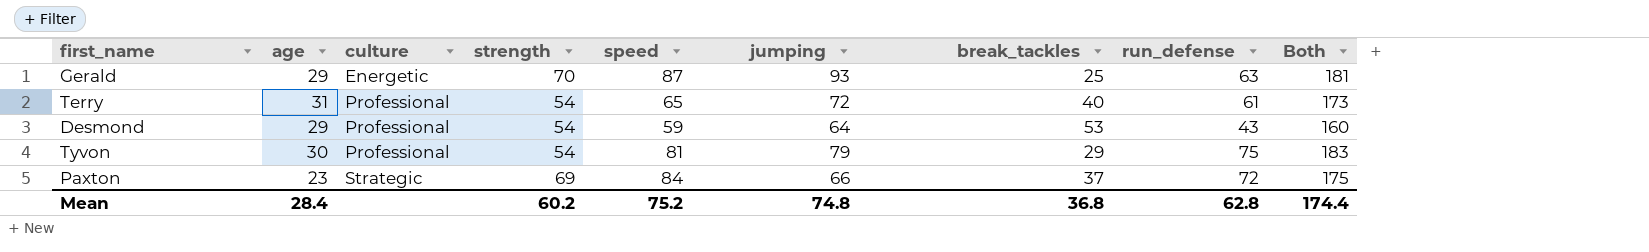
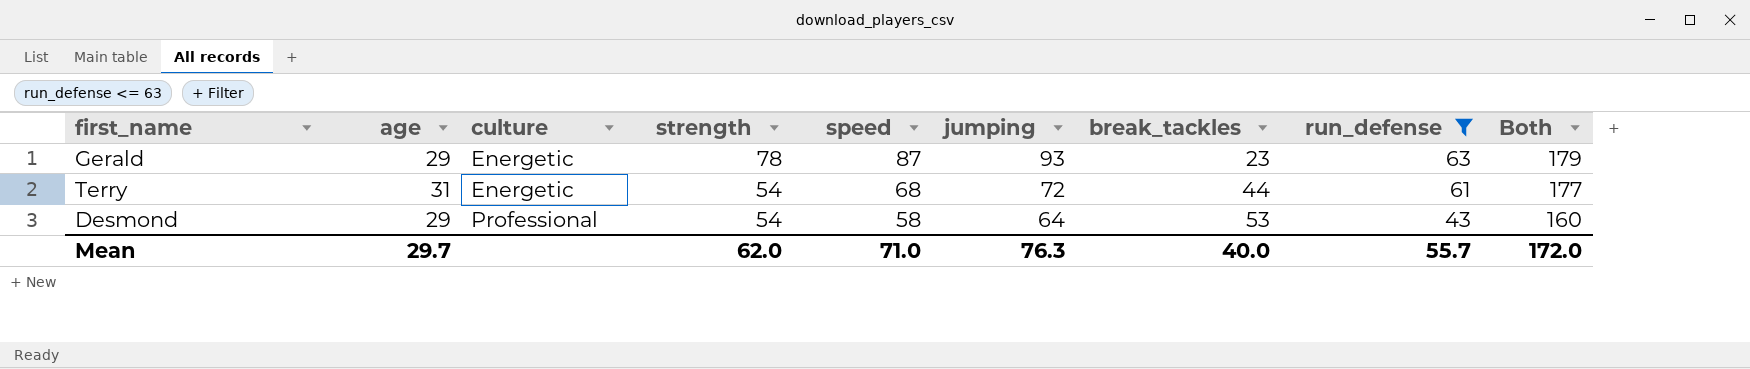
filter: none -> run_defense <= 63
Gerald | strength: 70 -> 78
Gerald | break_tackles: 25 -> 23
Gerald | Both: 181 -> 179
Terry | culture: Professional -> Energetic
Terry | speed: 65 -> 68
Terry | break_tackles: 40 -> 44
Terry | Both: 173 -> 177
Desmond | speed: 59 -> 58
Mean | age: 28.4 -> 29.7
Mean | strength: 60.2 -> 62.0
Mean | speed: 75.2 -> 71.0
Mean | jumping: 74.8 -> 76.3
Mean | break_tackles: 36.8 -> 40.0
Mean | run_defense: 62.8 -> 55.7
Mean | Both: 174.4 -> 172.0

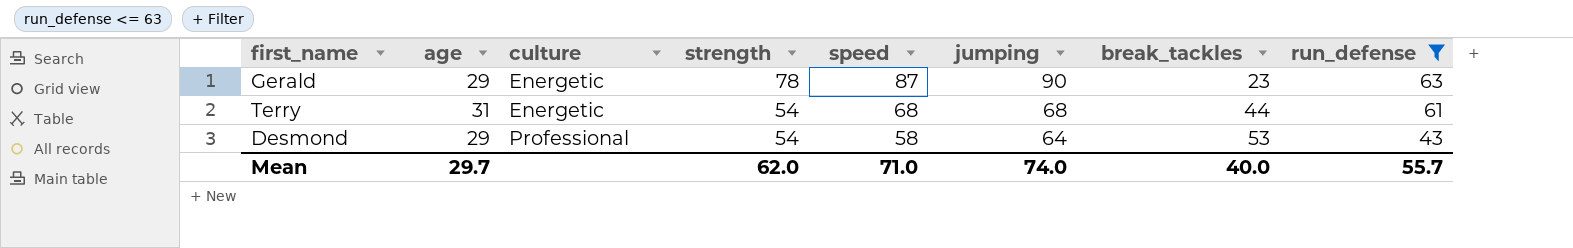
column Both | formula: [jumping] + [break_tackles] + [run_defense] -> none
Gerald | jumping: 93 -> 90
Terry | jumping: 72 -> 68
Mean | jumping: 76.3 -> 74.0

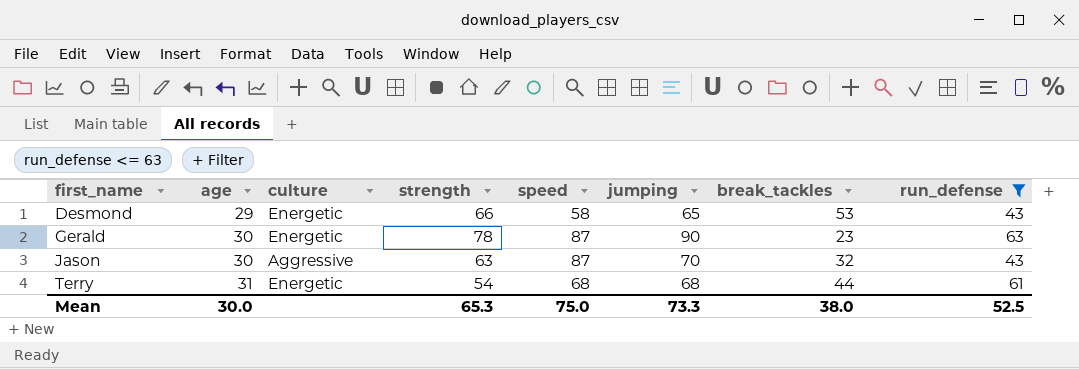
row order: culture ascending -> first_name ascending
Desmond | culture: Professional -> Energetic
Desmond | strength: 54 -> 66
Desmond | jumping: 64 -> 65
Gerald | age: 29 -> 30
row Jason: none -> 30 | Aggressive | 63 | 87 | 70 | 32 | 43
Mean | age: 29.7 -> 30.0
Mean | strength: 62.0 -> 65.3
Mean | speed: 71.0 -> 75.0
Mean | jumping: 74.0 -> 73.3
Mean | break_tackles: 40.0 -> 38.0
Mean | run_defense: 55.7 -> 52.5

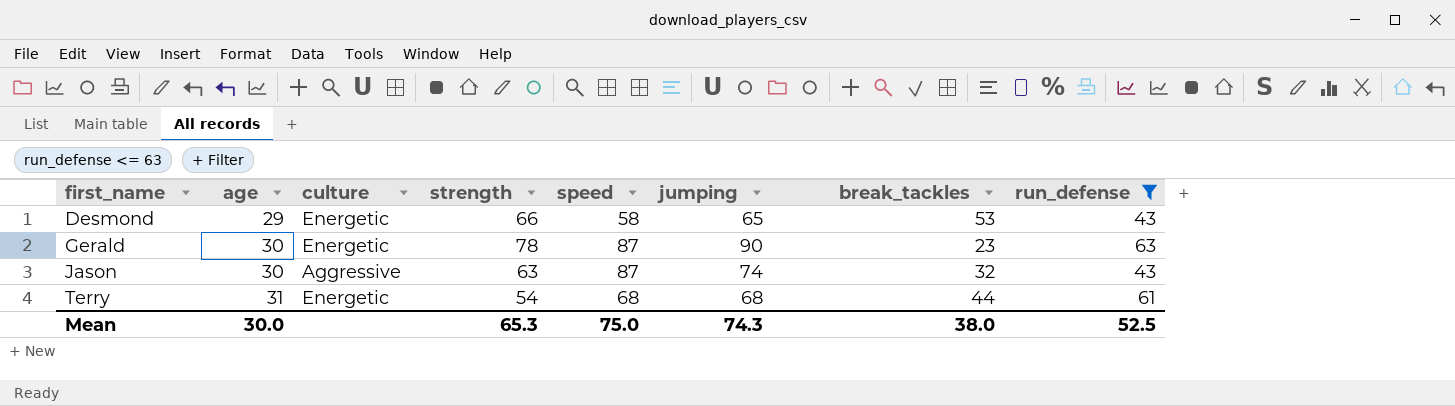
Jason | jumping: 70 -> 74
Mean | jumping: 73.3 -> 74.3

